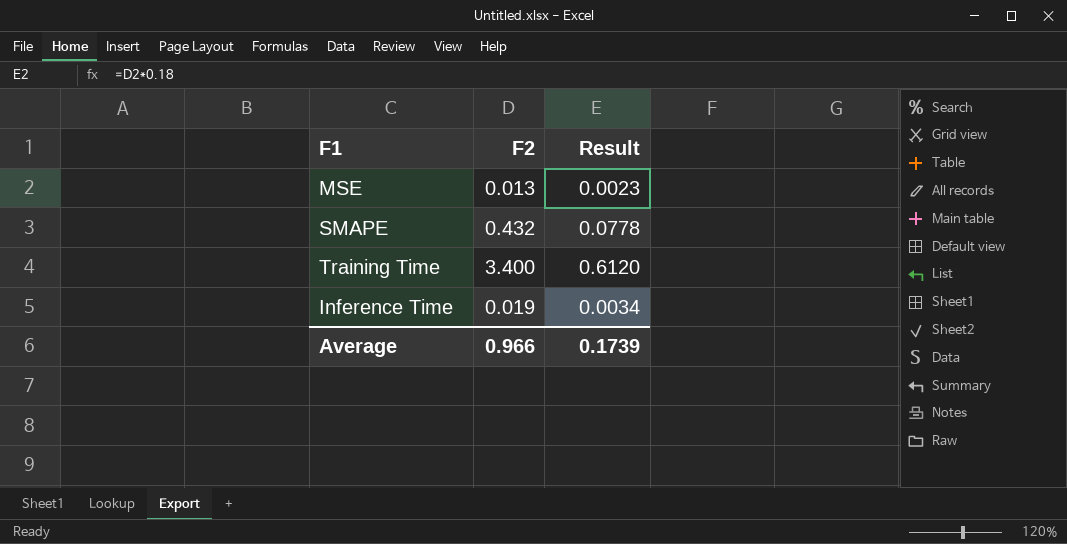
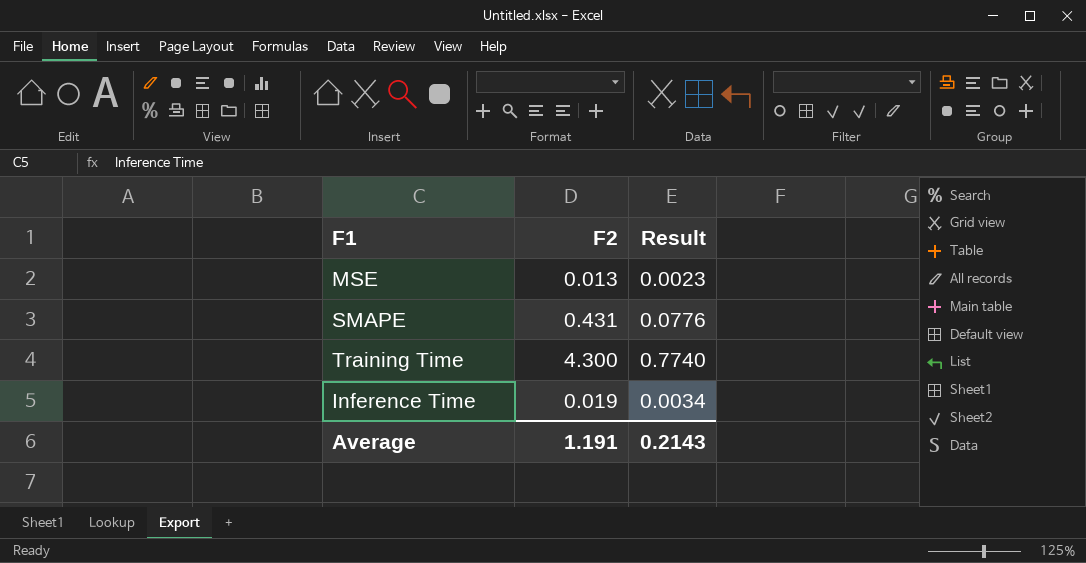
SMAPE | F2: 0.432 -> 0.431
SMAPE | Result: 0.0778 -> 0.0776
Training Time | F2: 3.400 -> 4.300
Training Time | Result: 0.6120 -> 0.7740
Average | F2: 0.966 -> 1.191
Average | Result: 0.1739 -> 0.2143

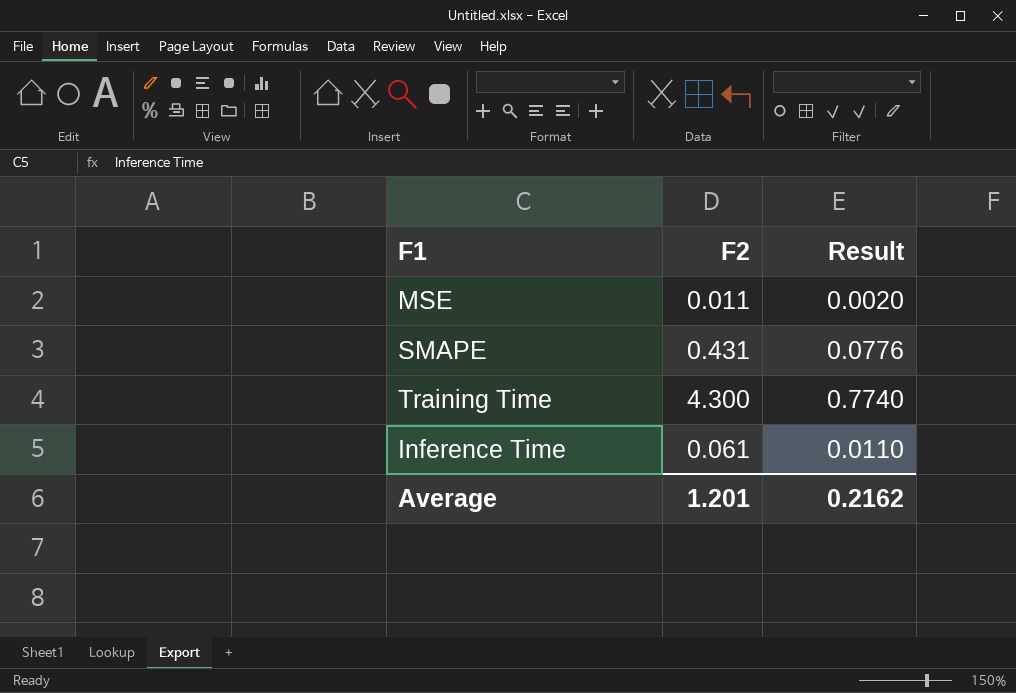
MSE | F2: 0.013 -> 0.011
MSE | Result: 0.0023 -> 0.0020
Inference Time | F2: 0.019 -> 0.061
Inference Time | Result: 0.0034 -> 0.0110
Average | F2: 1.191 -> 1.201
Average | Result: 0.2143 -> 0.2162

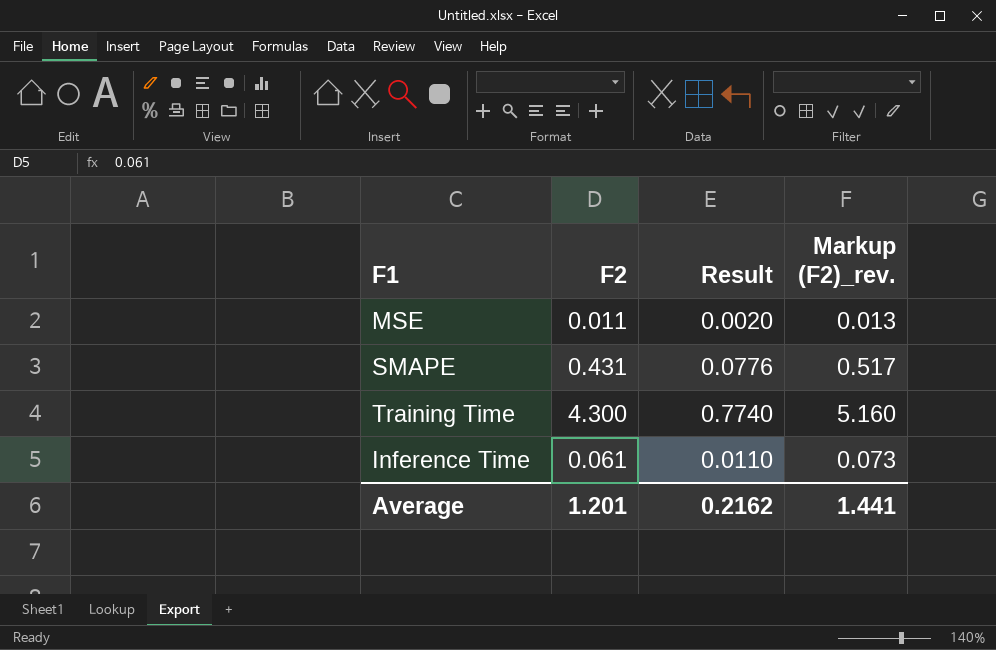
column Markup (F2)_rev. | formula: none -> [F2] * 1.2

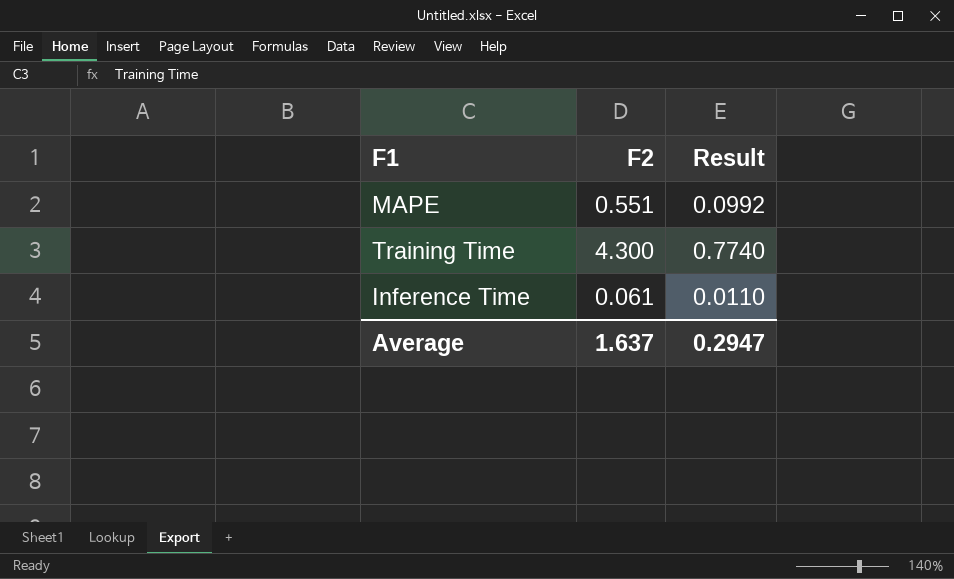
column Markup (F2)_rev. | formula: [F2] * 1.2 -> none
row MSE: 0.011 | 0.0020 | 0.013 -> none
row SMAPE: 0.431 | 0.0776 | 0.517 -> none
row MAPE: none -> 0.551 | 0.0992
Average | F2: 1.201 -> 1.637
Average | Result: 0.2162 -> 0.2947

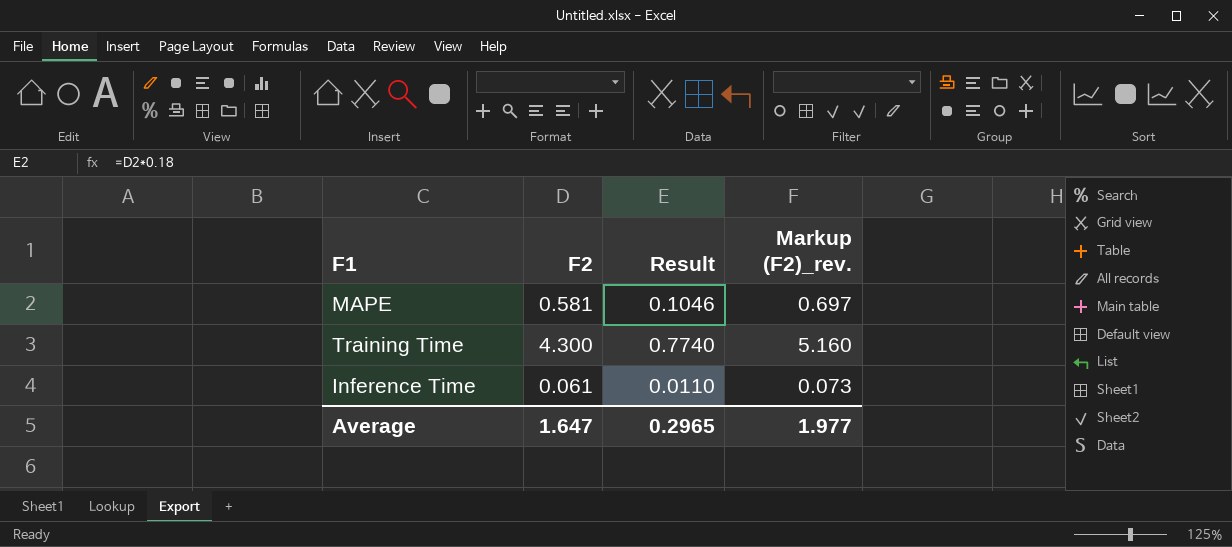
column Markup (F2)_rev. | formula: none -> [F2] * 1.2
MAPE | F2: 0.551 -> 0.581
MAPE | Result: 0.0992 -> 0.1046
Average | F2: 1.637 -> 1.647
Average | Result: 0.2947 -> 0.2965

